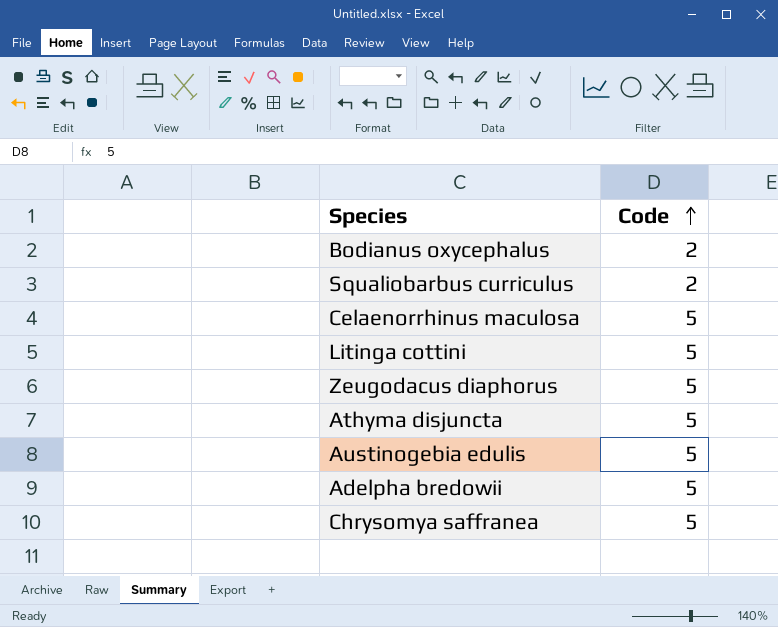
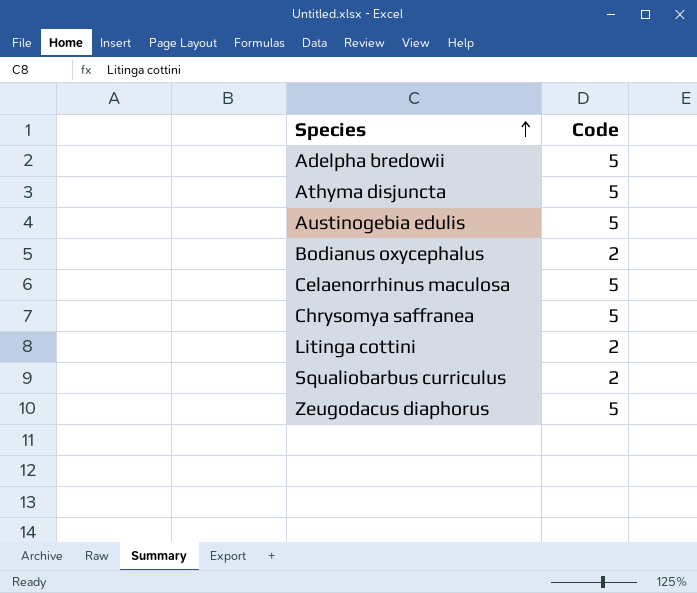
row order: Code ascending -> Species ascending
Litinga cottini | Code: 5 -> 2

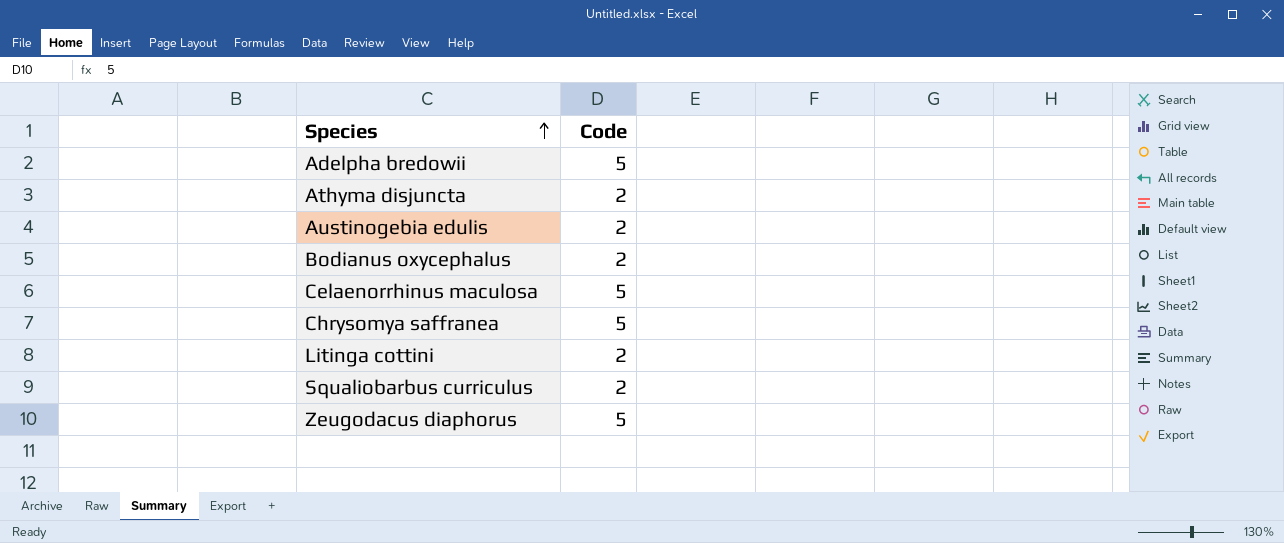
Athyma disjuncta | Code: 5 -> 2
Austinogebia edulis | Code: 5 -> 2

